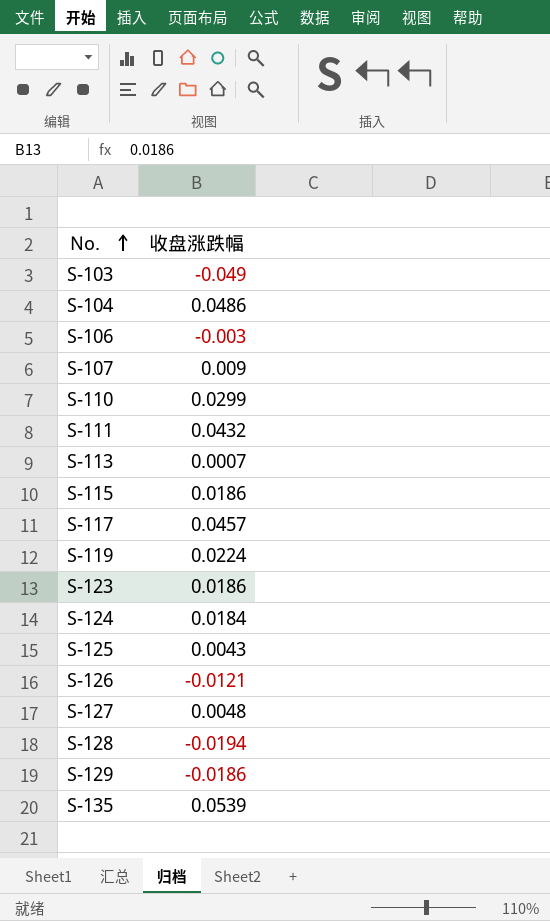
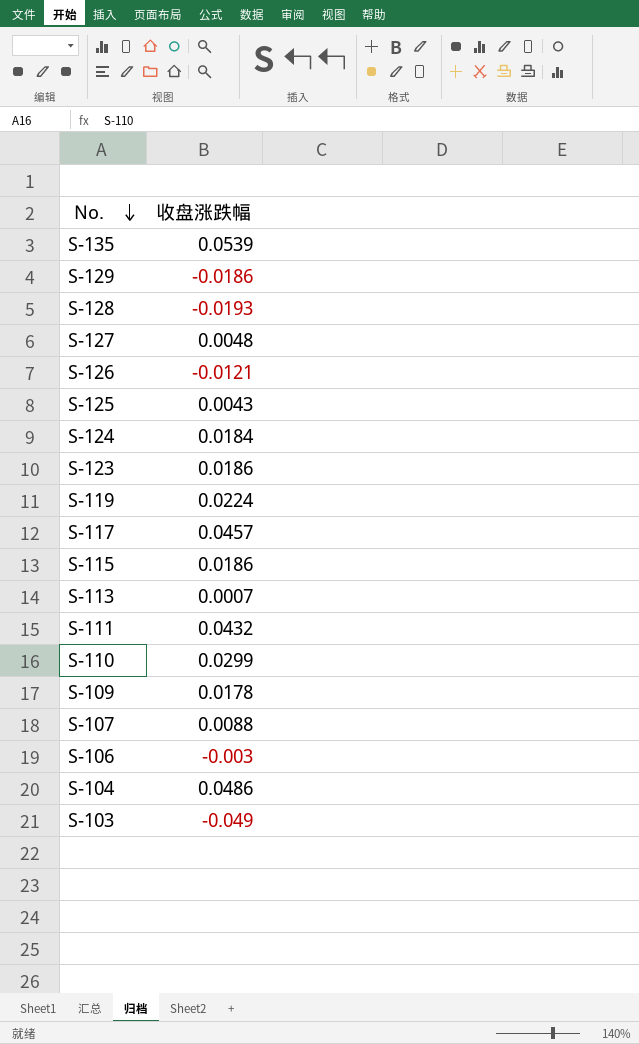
row order: No. ascending -> No. descending
S-128 | 收盘涨跌幅: -0.0194 -> -0.0193
row S-109: none -> 0.0178
S-107 | 收盘涨跌幅: 0.009 -> 0.0088

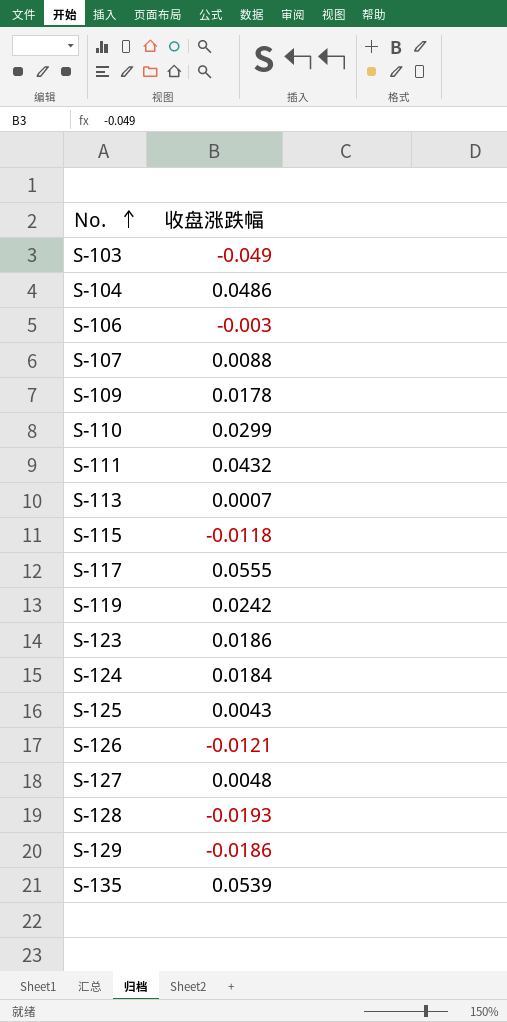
row order: No. descending -> No. ascending
S-115 | 收盘涨跌幅: 0.0186 -> -0.0118
S-117 | 收盘涨跌幅: 0.0457 -> 0.0555
S-119 | 收盘涨跌幅: 0.0224 -> 0.0242

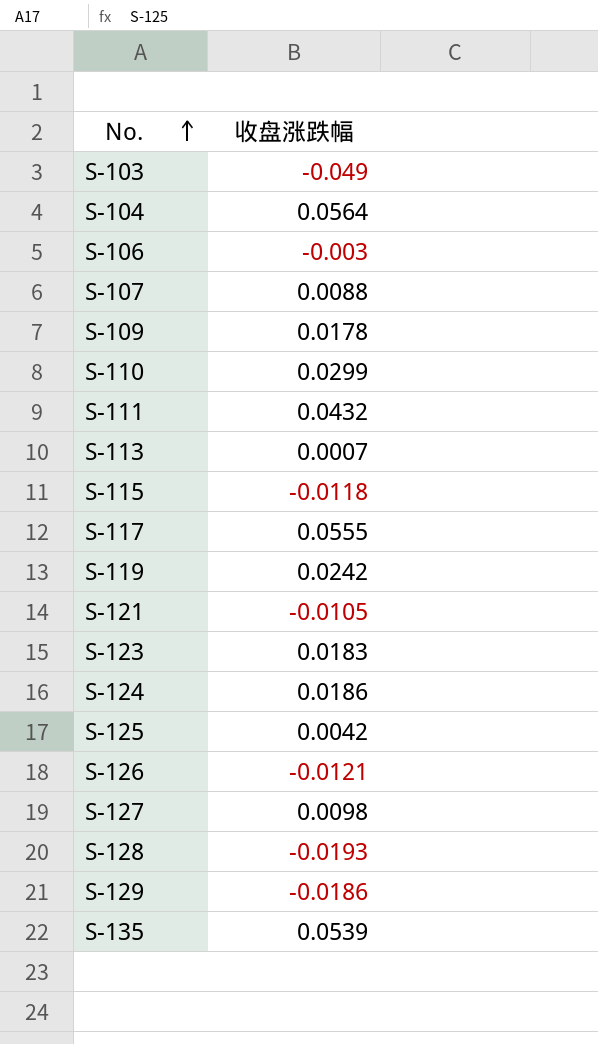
S-104 | 收盘涨跌幅: 0.0486 -> 0.0564
row S-121: none -> -0.0105
S-123 | 收盘涨跌幅: 0.0186 -> 0.0183
S-124 | 收盘涨跌幅: 0.0184 -> 0.0186
S-125 | 收盘涨跌幅: 0.0043 -> 0.0042
S-127 | 收盘涨跌幅: 0.0048 -> 0.0098

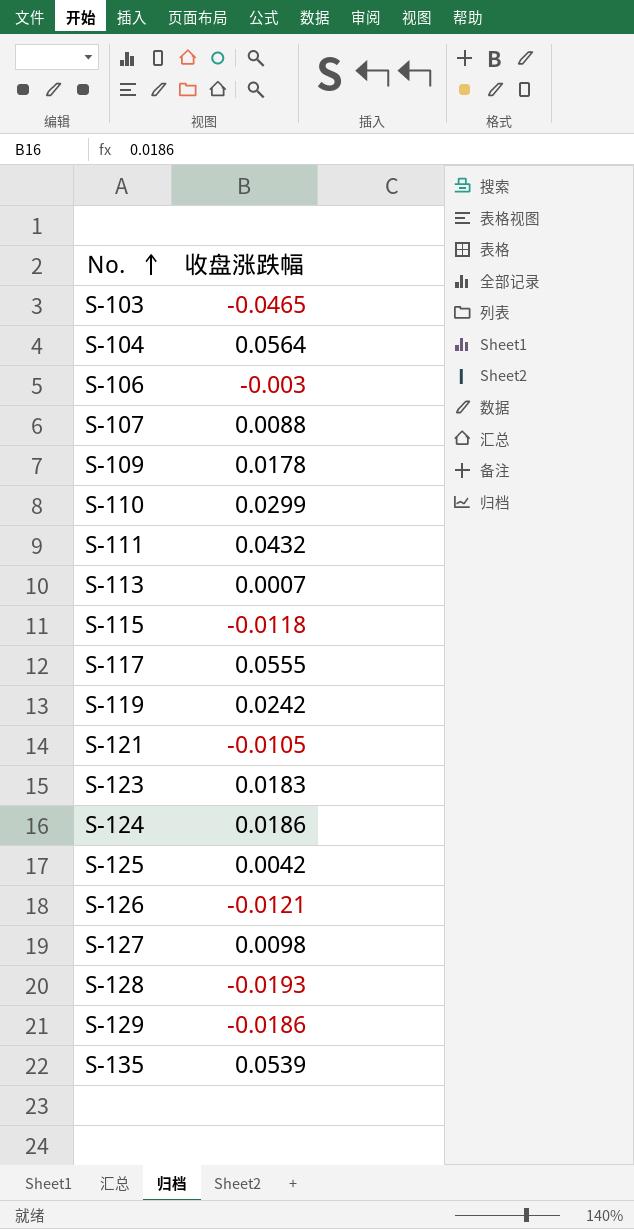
S-103 | 收盘涨跌幅: -0.049 -> -0.0465

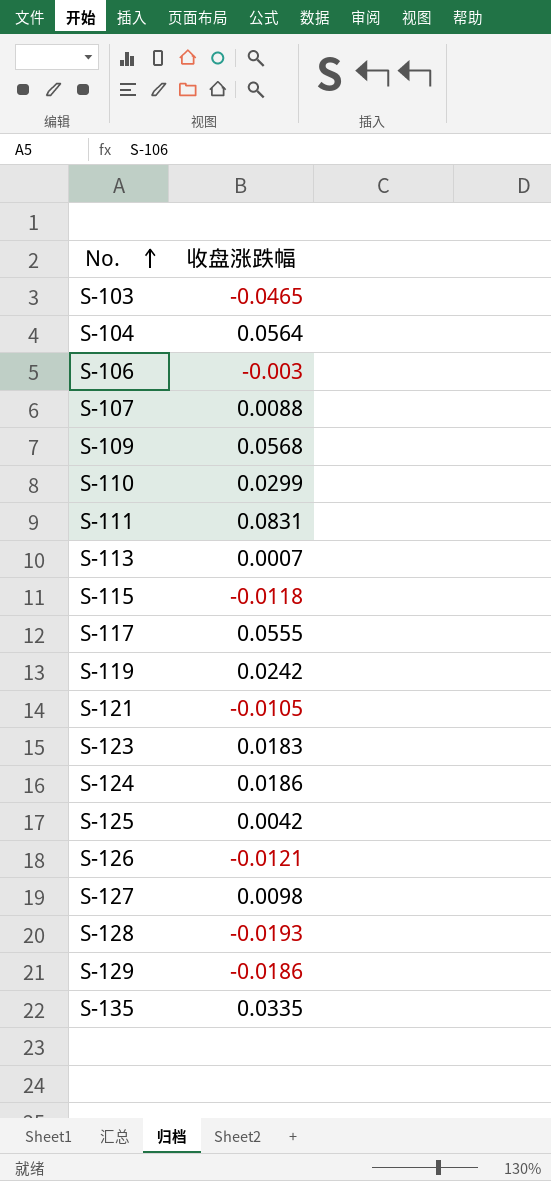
S-109 | 收盘涨跌幅: 0.0178 -> 0.0568
S-111 | 收盘涨跌幅: 0.0432 -> 0.0831
S-135 | 收盘涨跌幅: 0.0539 -> 0.0335

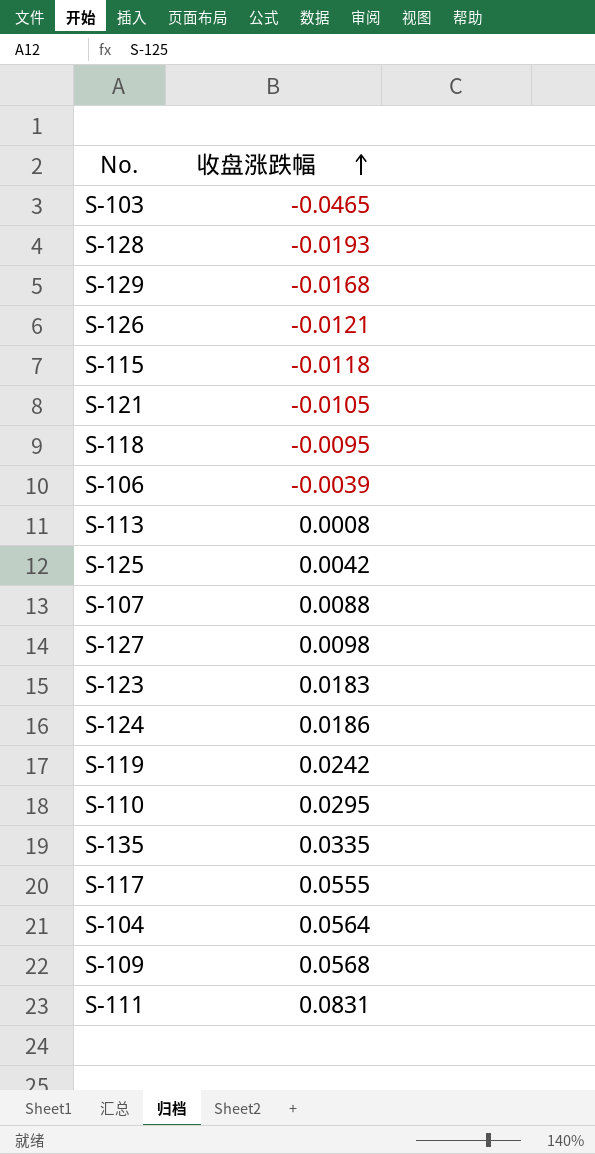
row order: No. ascending -> 收盘涨跌幅 ascending
S-129 | 收盘涨跌幅: -0.0186 -> -0.0168
row S-118: none -> -0.0095
S-106 | 收盘涨跌幅: -0.003 -> -0.0039
S-113 | 收盘涨跌幅: 0.0007 -> 0.0008
S-110 | 收盘涨跌幅: 0.0299 -> 0.0295

